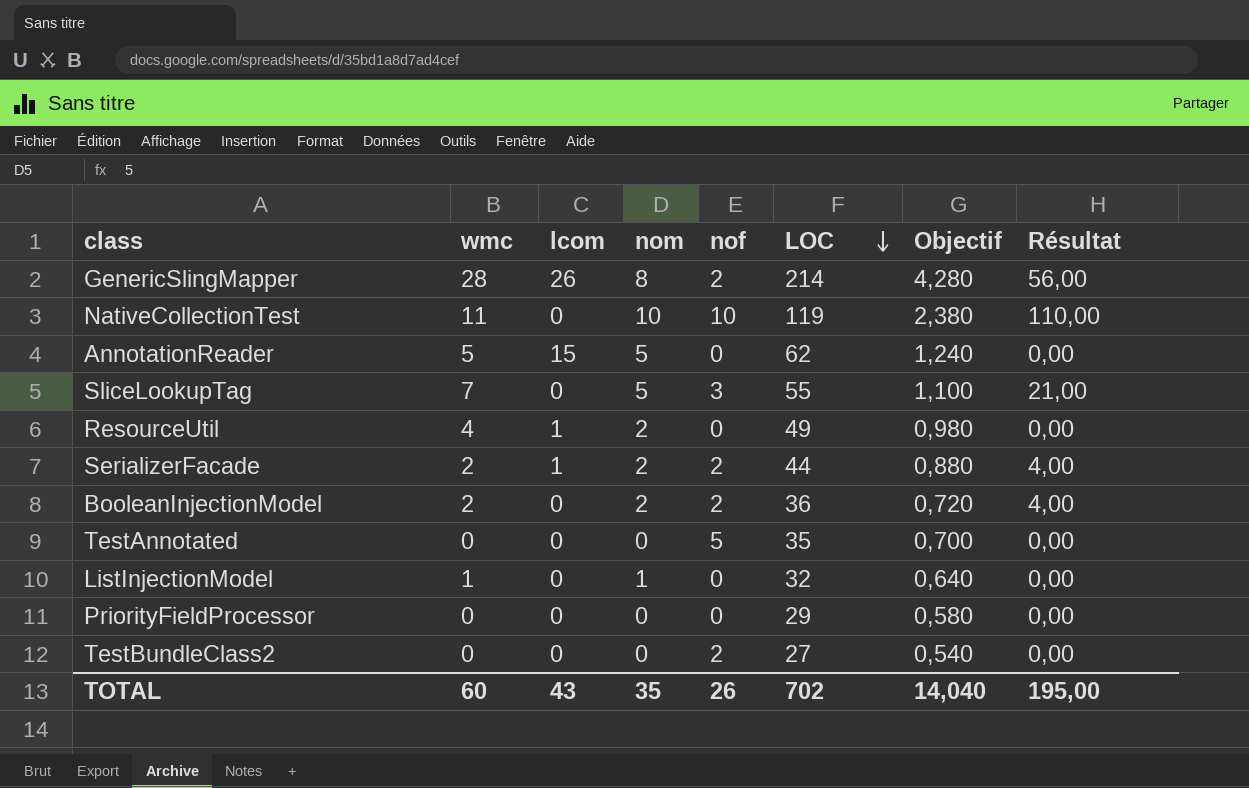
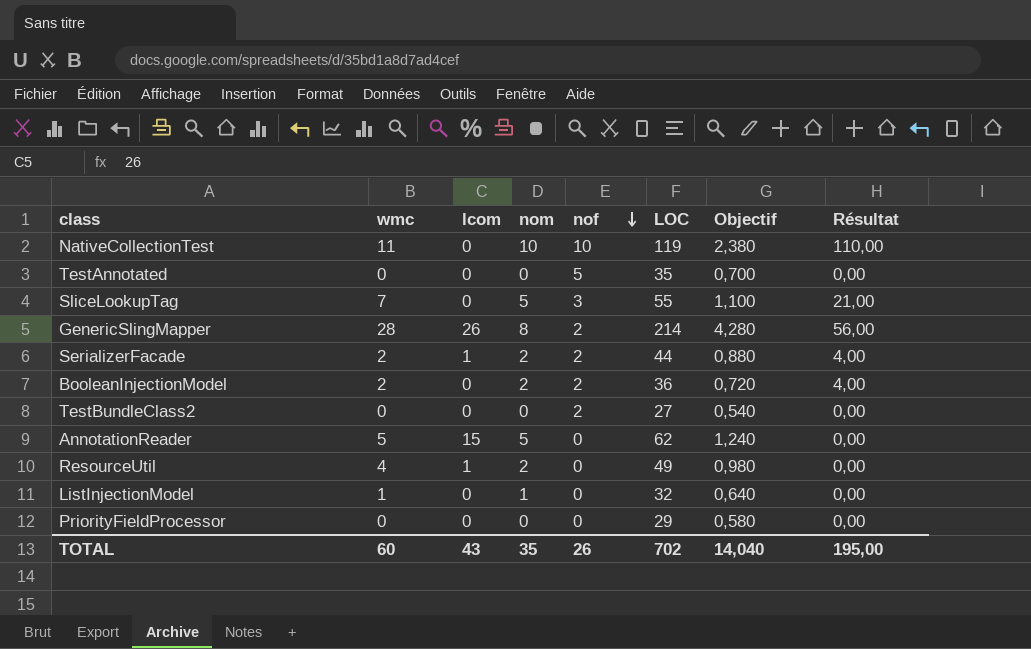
row order: LOC descending -> nof descending

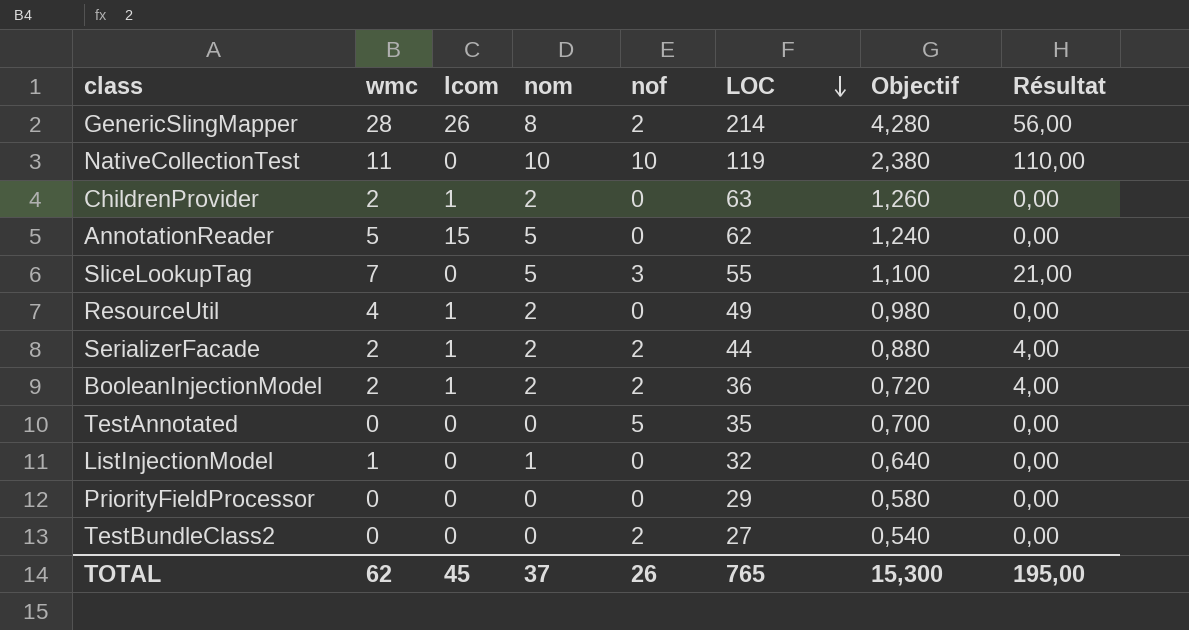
row order: nof descending -> LOC descending
row ChildrenProvider: none -> 2 | 1 | 2 | 0 | 63 | 1,260 | 0,00
BooleanInjectionModel | lcom: 0 -> 1
TOTAL | wmc: 60 -> 62
TOTAL | lcom: 43 -> 45
TOTAL | nom: 35 -> 37
TOTAL | LOC: 702 -> 765
TOTAL | Objectif: 14,040 -> 15,300

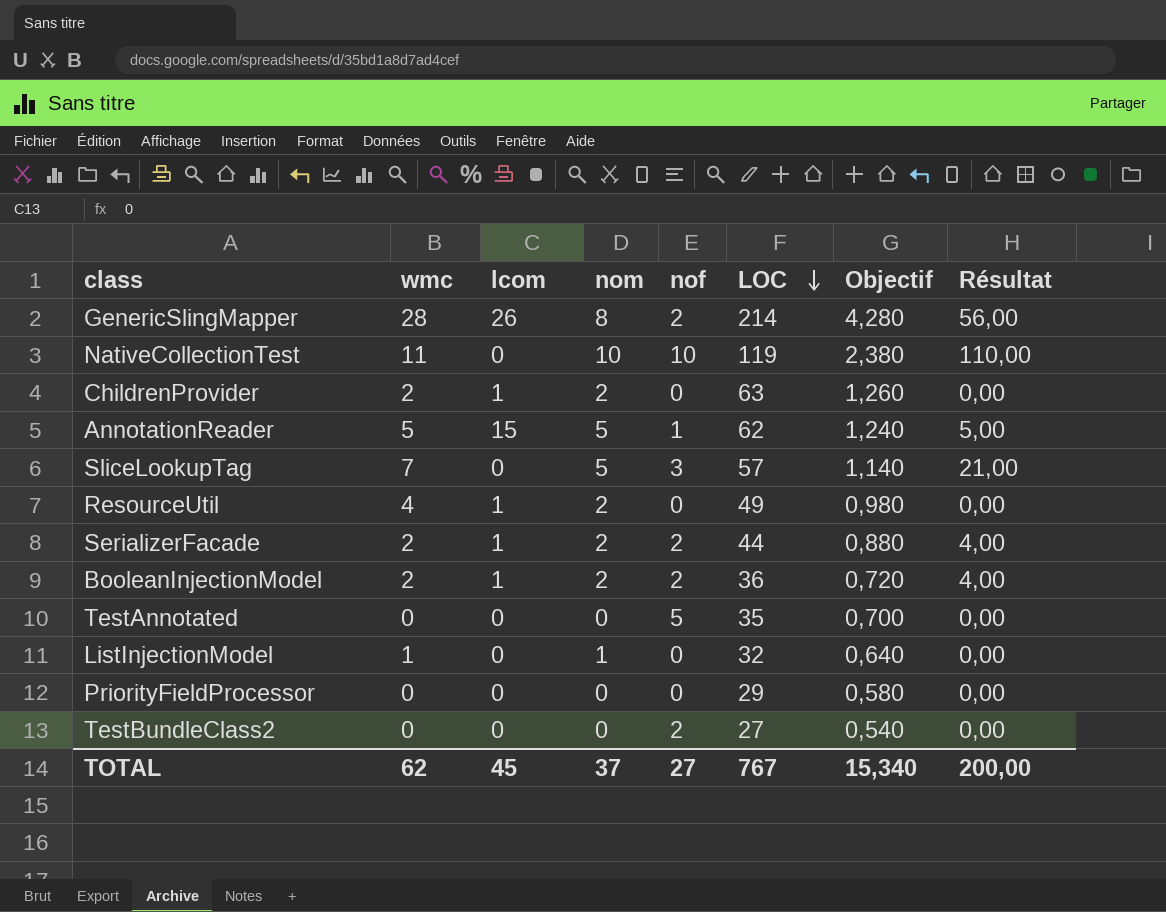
AnnotationReader | nof: 0 -> 1
AnnotationReader | Résultat: 0,00 -> 5,00
SliceLookupTag | LOC: 55 -> 57
SliceLookupTag | Objectif: 1,100 -> 1,140
TOTAL | nof: 26 -> 27
TOTAL | LOC: 765 -> 767
TOTAL | Objectif: 15,300 -> 15,340
TOTAL | Résultat: 195,00 -> 200,00

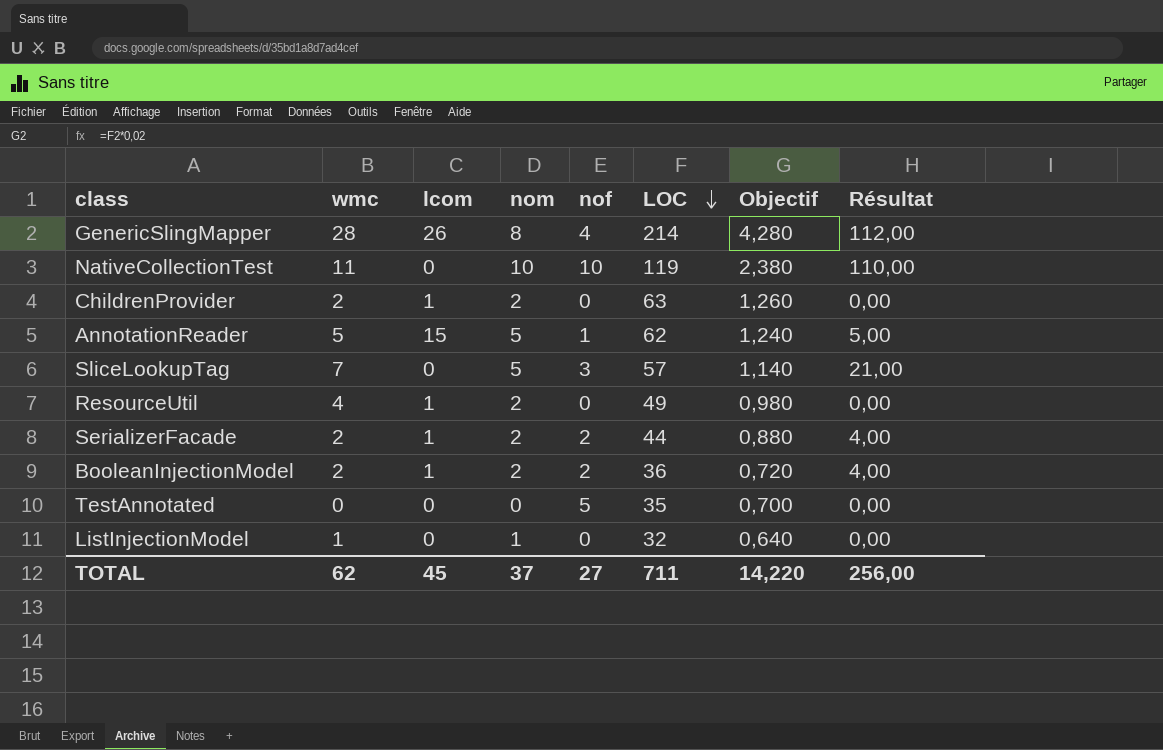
row PriorityFieldProcessor: 0 | 0 | 0 | 0 | 29 | 0,580 | 0,00 -> none
row TestBundleClass2: 0 | 0 | 0 | 2 | 27 | 0,540 | 0,00 -> none
GenericSlingMapper | nof: 2 -> 4
GenericSlingMapper | Résultat: 56,00 -> 112,00
TOTAL | LOC: 767 -> 711
TOTAL | Objectif: 15,340 -> 14,220
TOTAL | Résultat: 200,00 -> 256,00

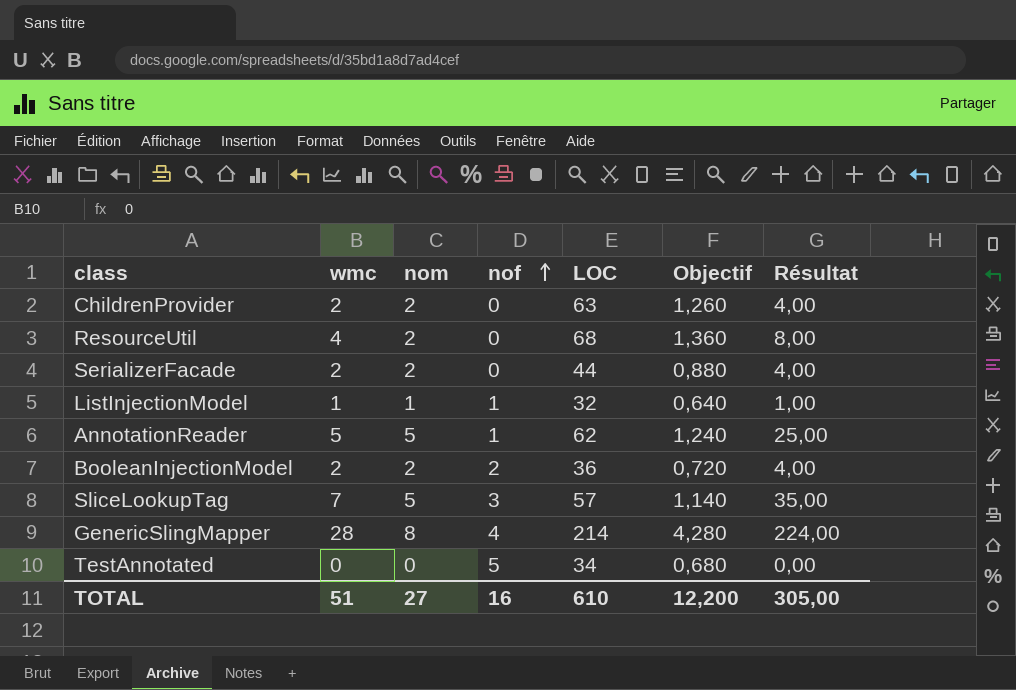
row order: LOC descending -> nof ascending
column lcom | position: 3 -> none
column Résultat | formula: [wmc] * [nof] -> [wmc] * [nom]
row NativeCollectionTest: 11 | 0 | 10 | 10 | 119 | 2,380 | 110,00 -> none
ResourceUtil | LOC: 49 -> 68
ResourceUtil | Objectif: 0,980 -> 1,360
SerializerFacade | nof: 2 -> 0
ListInjectionModel | nof: 0 -> 1
TestAnnotated | LOC: 35 -> 34
TestAnnotated | Objectif: 0,700 -> 0,680
TOTAL | wmc: 62 -> 51
TOTAL | nom: 37 -> 27
TOTAL | nof: 27 -> 16
TOTAL | LOC: 711 -> 610
TOTAL | Objectif: 14,220 -> 12,200
TOTAL | Résultat: 256,00 -> 305,00

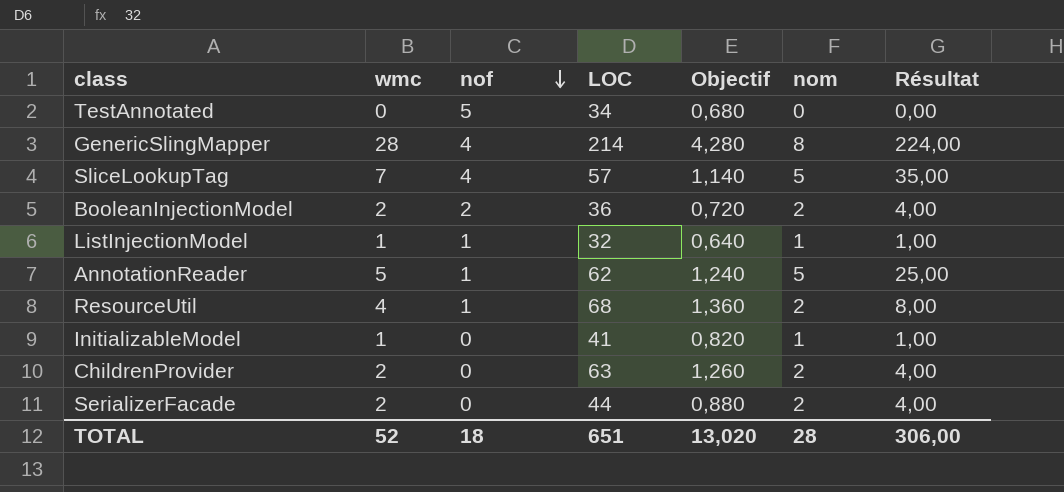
row order: nof ascending -> nof descending
column nom | position: 3 -> 6
SliceLookupTag | nof: 3 -> 4
ResourceUtil | nof: 0 -> 1
row InitializableModel: none -> 1 | 0 | 41 | 0,820 | 1 | 1,00
TOTAL | wmc: 51 -> 52
TOTAL | nof: 16 -> 18
TOTAL | LOC: 610 -> 651
TOTAL | Objectif: 12,200 -> 13,020
TOTAL | nom: 27 -> 28
TOTAL | Résultat: 305,00 -> 306,00

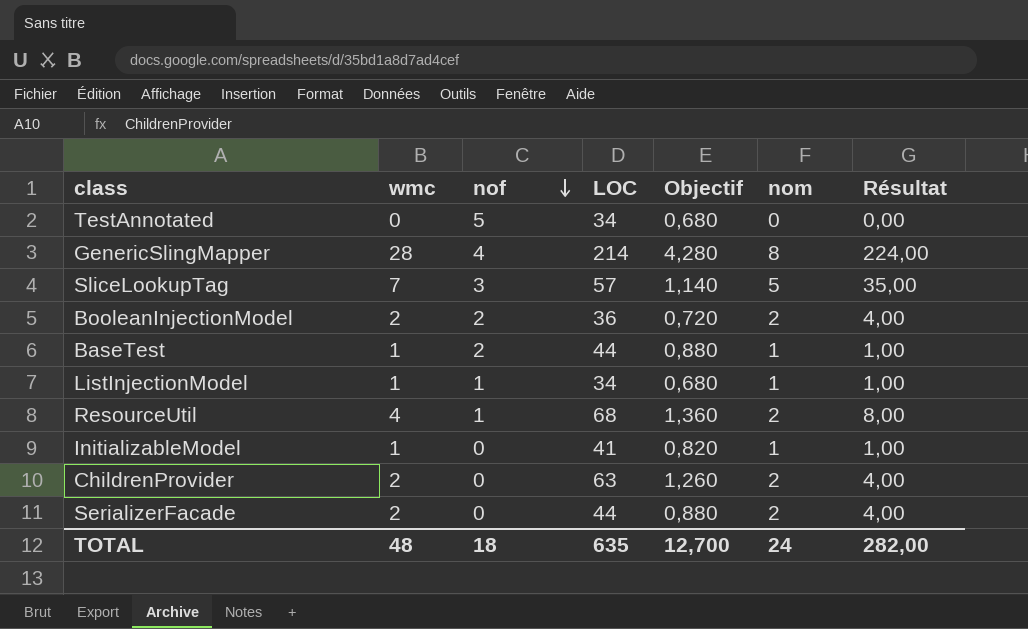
row AnnotationReader: 5 | 1 | 62 | 1,240 | 5 | 25,00 -> none
SliceLookupTag | nof: 4 -> 3
row BaseTest: none -> 1 | 2 | 44 | 0,880 | 1 | 1,00
ListInjectionModel | LOC: 32 -> 34
ListInjectionModel | Objectif: 0,640 -> 0,680
TOTAL | wmc: 52 -> 48
TOTAL | LOC: 651 -> 635
TOTAL | Objectif: 13,020 -> 12,700
TOTAL | nom: 28 -> 24
TOTAL | Résultat: 306,00 -> 282,00

